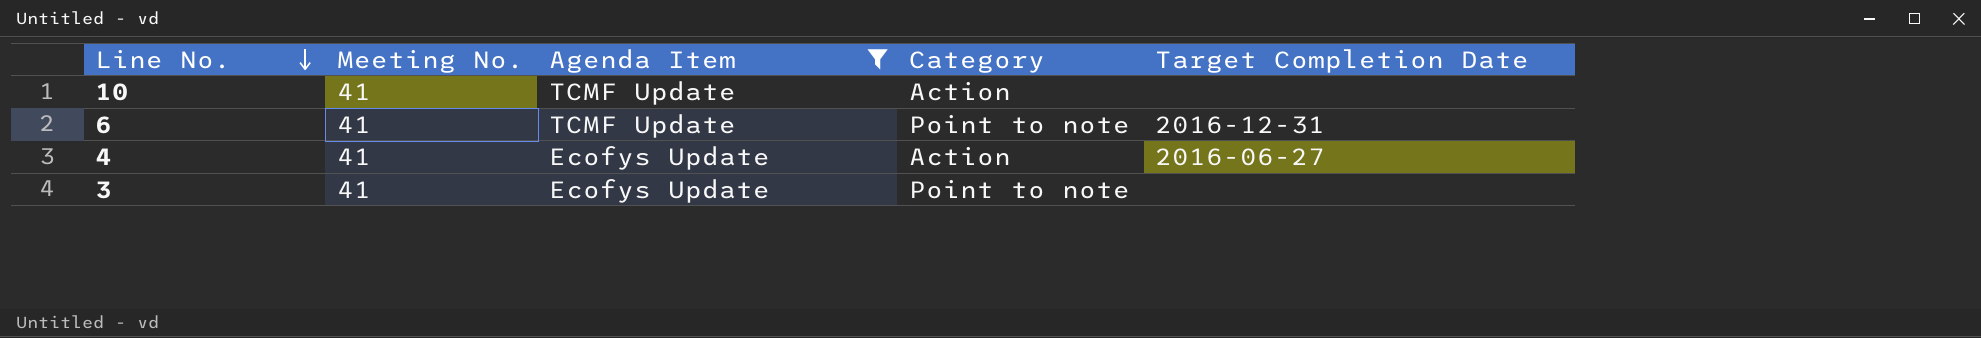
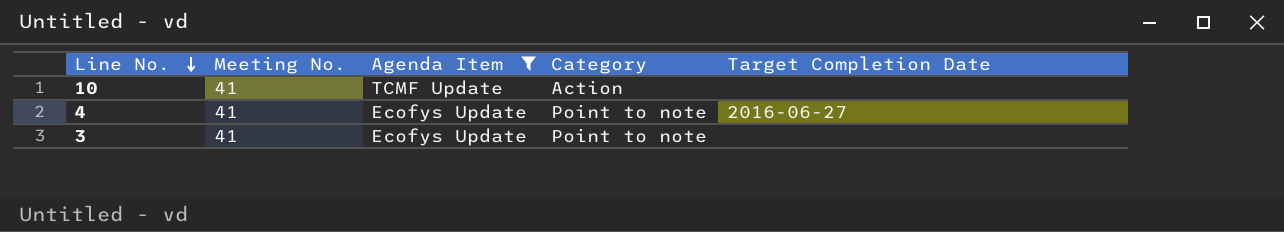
row 6: 41 | TCMF Update | Point to note | 2016-12-31 -> none
4 | Category: Action -> Point to note

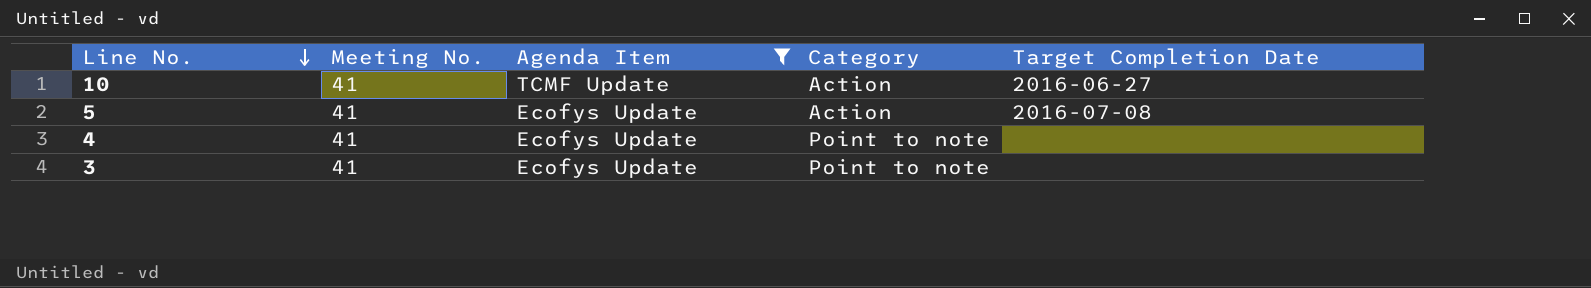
10 | Target Completion Date: none -> 2016-06-27
row 5: none -> 41 | Ecofys Update | Action | 2016-07-08
4 | Target Completion Date: 2016-06-27 -> none

